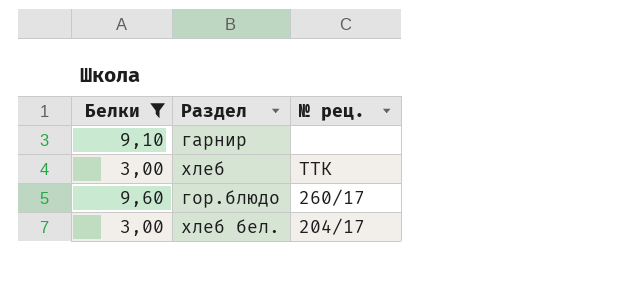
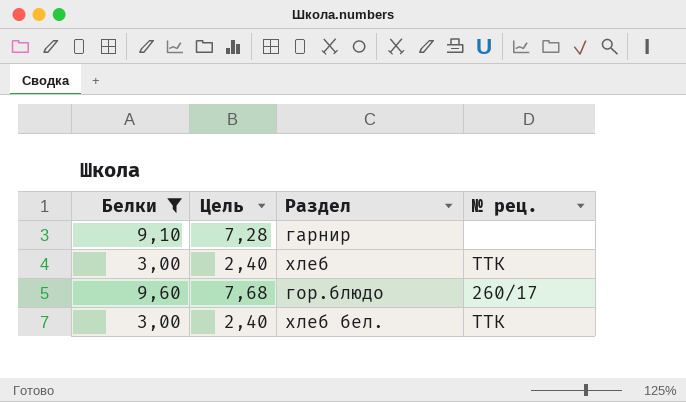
column Цель | formula: none -> [Белки] * 0,8
хлеб бел. | № рец.: 204/17 -> ТТК

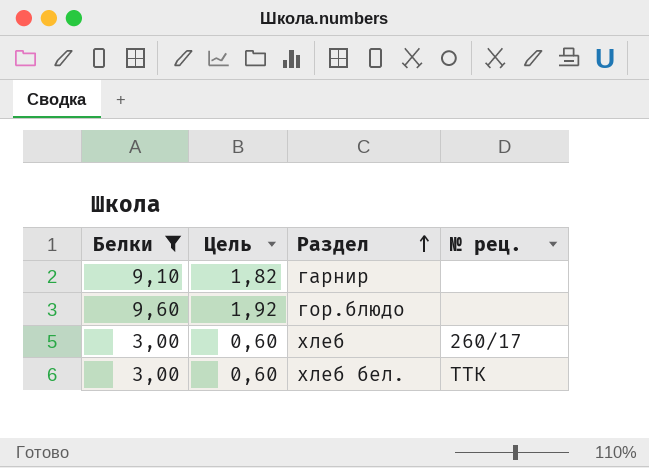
row order: none -> Раздел ascending
column Цель | formula: [Белки] * 0,8 -> [Белки] * 0,2
гор.блюдо | № рец.: 260/17 -> none
хлеб | № рец.: ТТК -> 260/17

